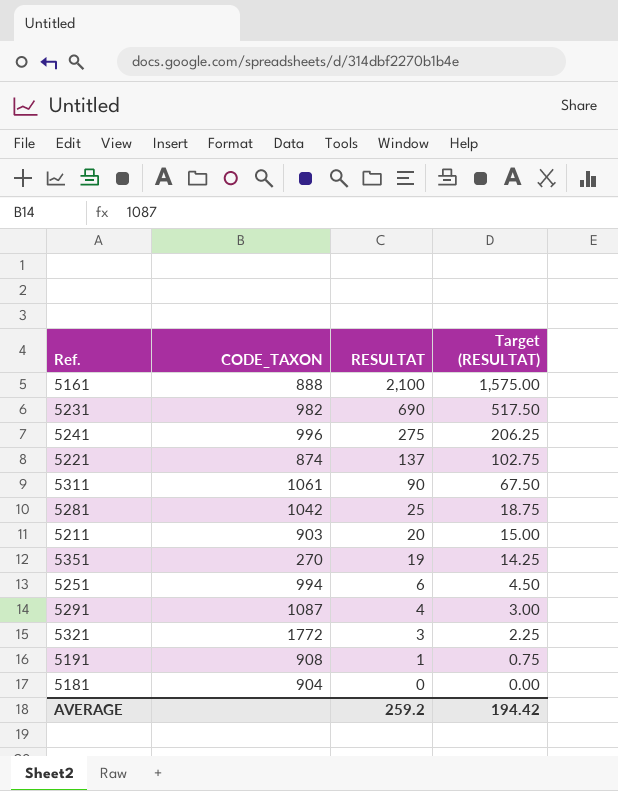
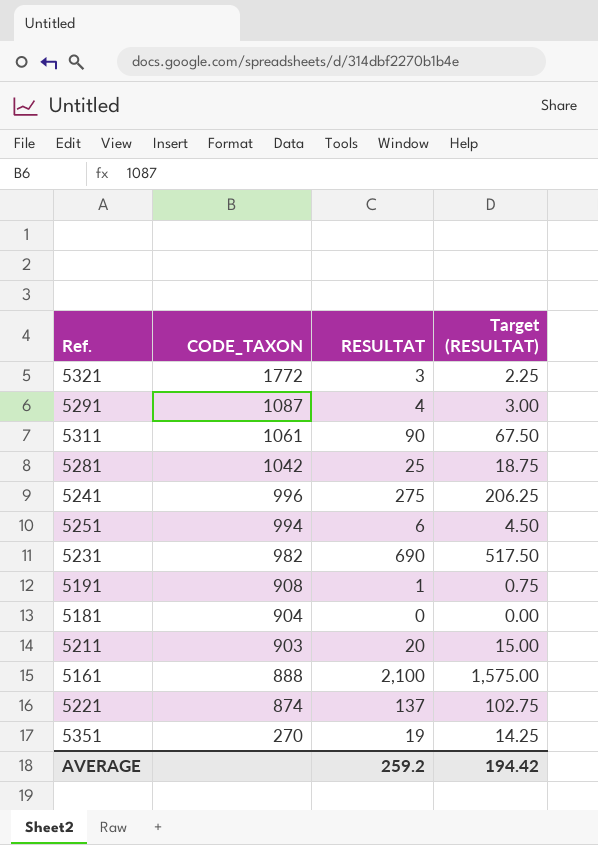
row order: RESULTAT descending -> CODE_TAXON descending

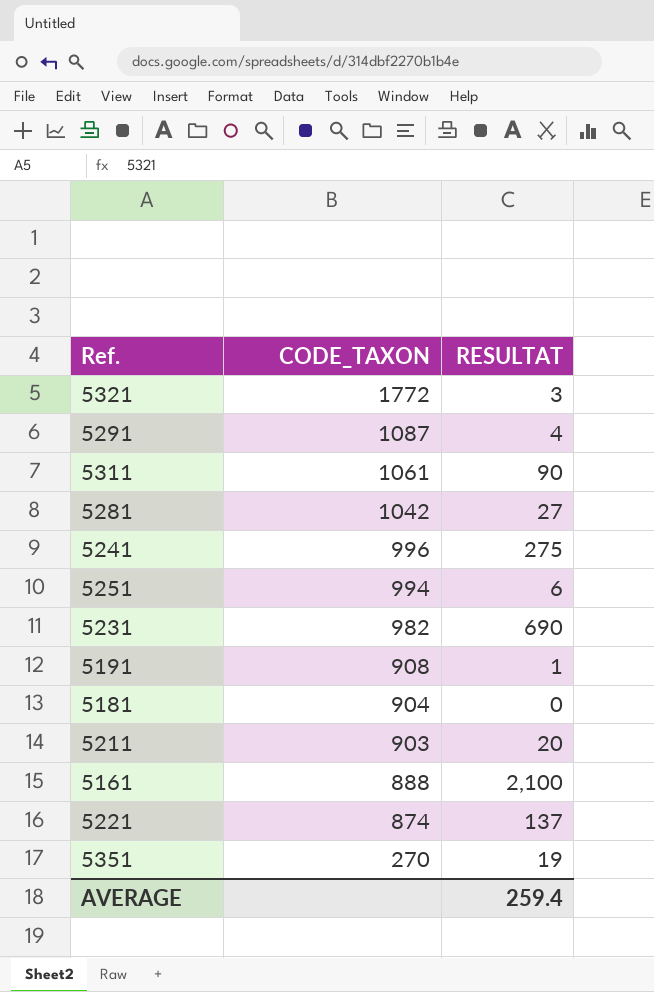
column Target (RESULTAT) | formula: [RESULTAT] * 0.75 -> none
5281 | RESULTAT: 25 -> 27
AVERAGE | RESULTAT: 259.2 -> 259.4

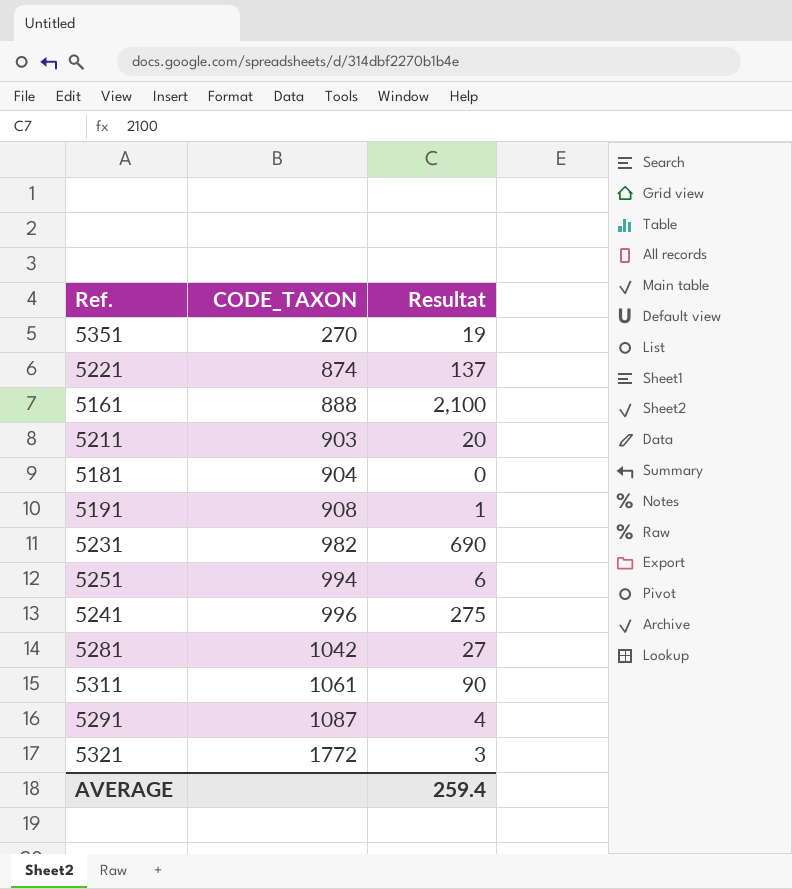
row order: CODE_TAXON descending -> CODE_TAXON ascending
column name: RESULTAT -> Resultat

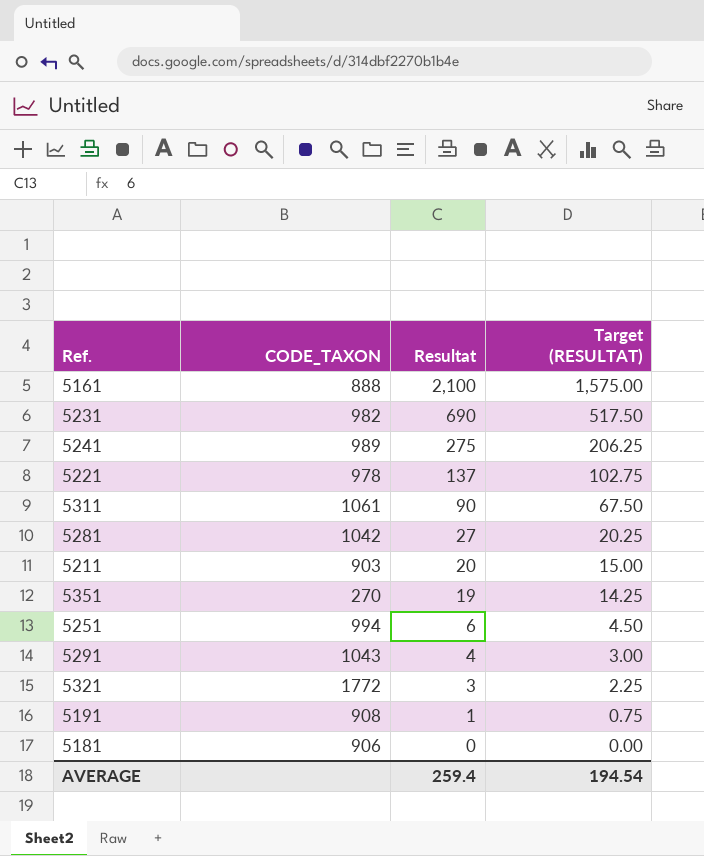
row order: CODE_TAXON ascending -> Resultat descending
column Target (RESULTAT) | formula: none -> [Resultat] * 0.75
5241 | CODE_TAXON: 996 -> 989
5221 | CODE_TAXON: 874 -> 978
5291 | CODE_TAXON: 1087 -> 1043
5181 | CODE_TAXON: 904 -> 906

